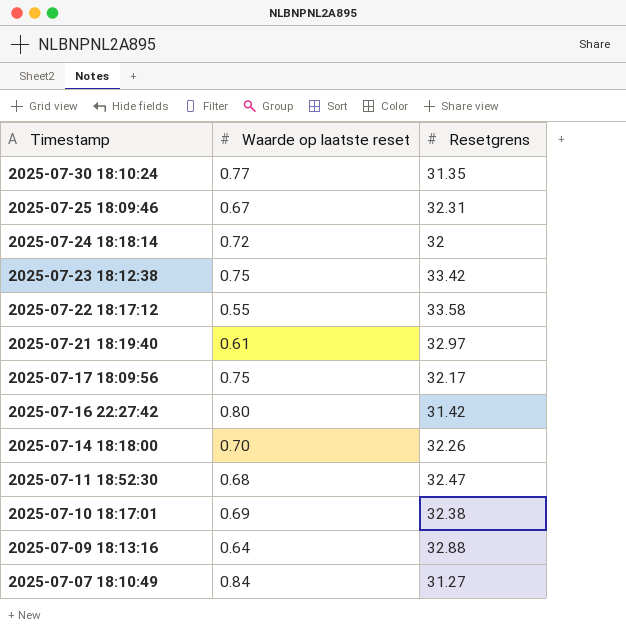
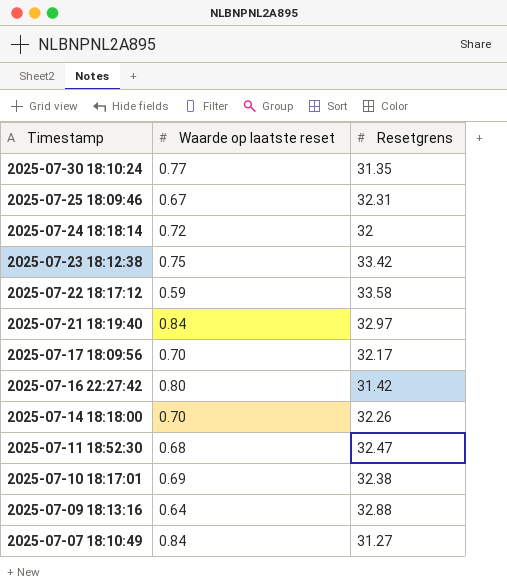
2025-07-22 18:17:12 | Waarde op laatste reset: 0.55 -> 0.59
2025-07-21 18:19:40 | Waarde op laatste reset: 0.61 -> 0.84
2025-07-17 18:09:56 | Waarde op laatste reset: 0.75 -> 0.70

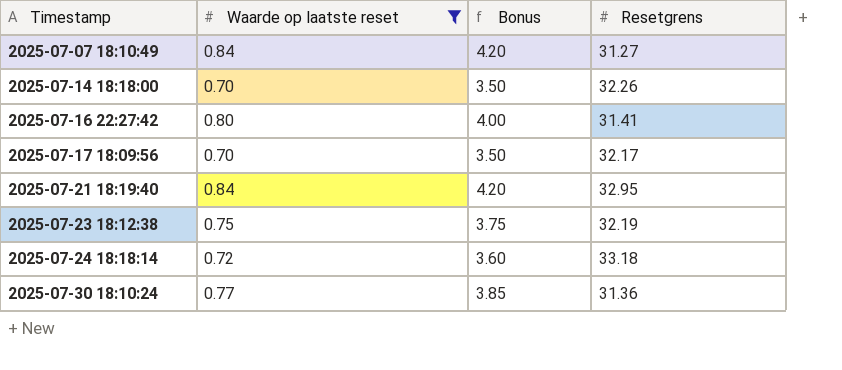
filter: none -> Waarde op laatste reset >= 0.70
row order: Timestamp descending -> Timestamp ascending
column Bonus | formula: none -> [Waarde op laatste reset] * 5
2025-07-16 22:27:42 | Resetgrens: 31.42 -> 31.41
2025-07-21 18:19:40 | Resetgrens: 32.97 -> 32.95
2025-07-23 18:12:38 | Resetgrens: 33.42 -> 32.19
2025-07-24 18:18:14 | Resetgrens: 32 -> 33.18
2025-07-30 18:10:24 | Resetgrens: 31.35 -> 31.36

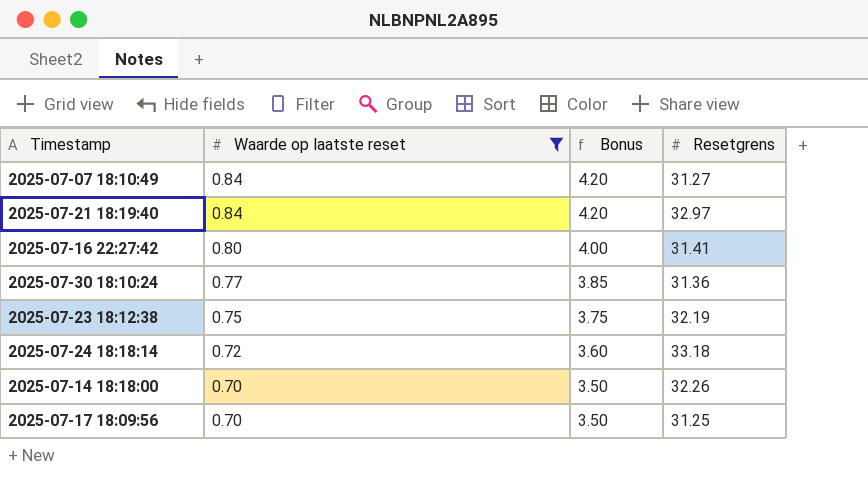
row order: Timestamp ascending -> Waarde op laatste reset descending
2025-07-21 18:19:40 | Resetgrens: 32.95 -> 32.97
2025-07-17 18:09:56 | Resetgrens: 32.17 -> 31.25

